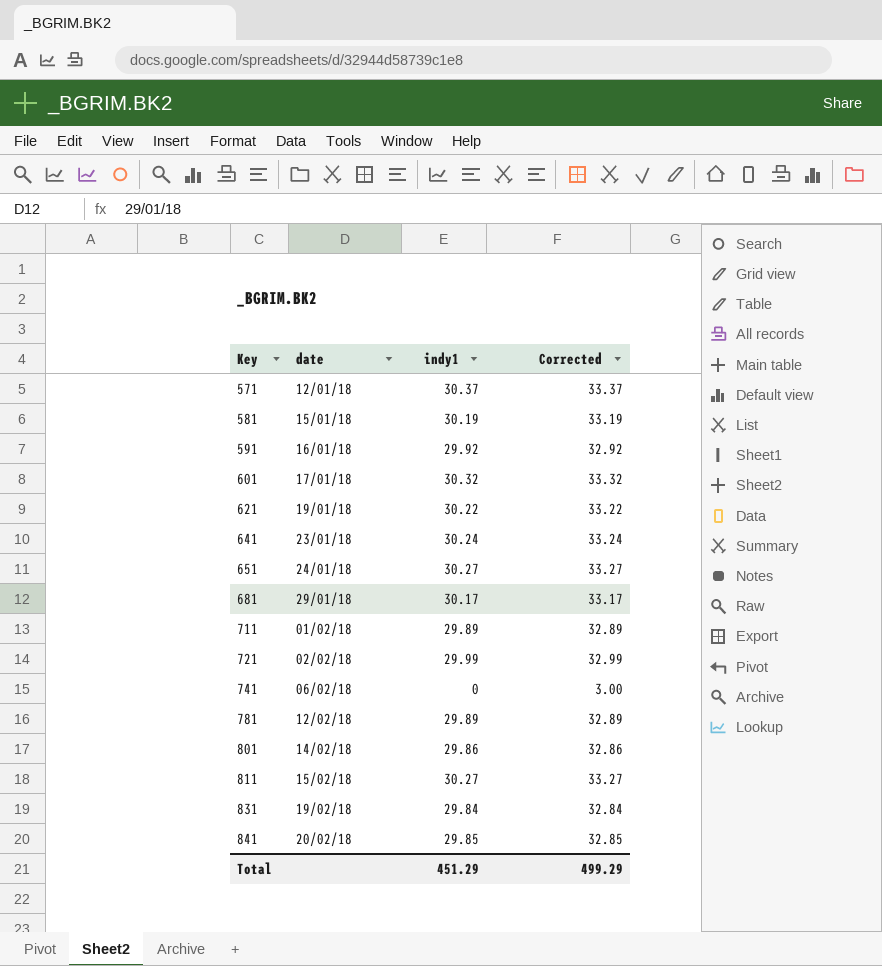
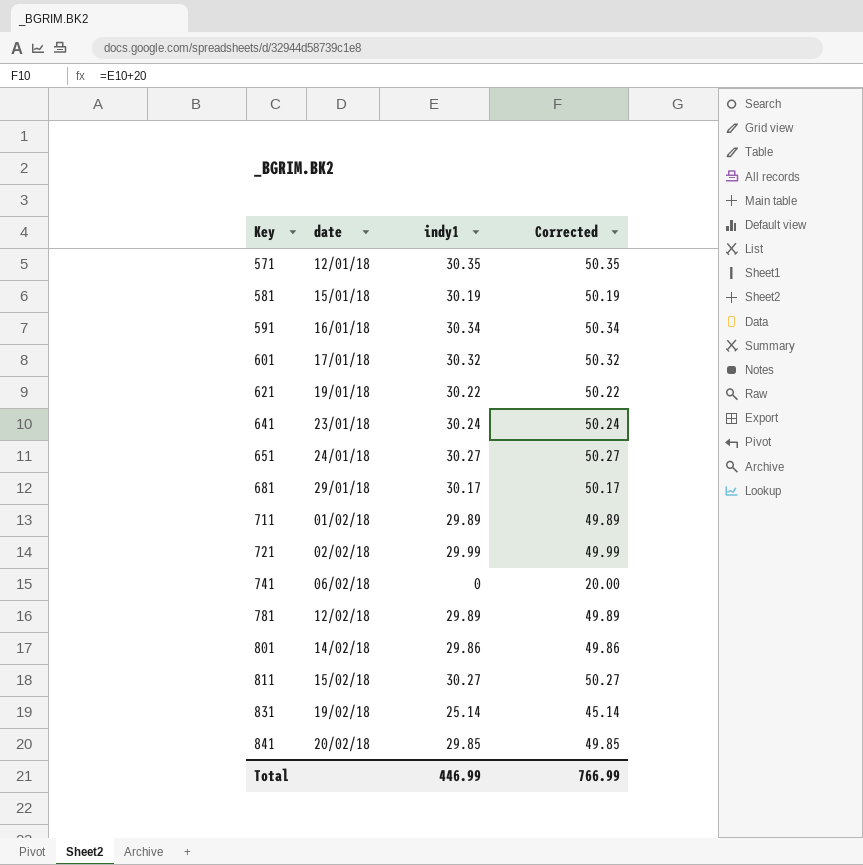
column Corrected | formula: [indy1] + 3 -> [indy1] + 20
571 | indy1: 30.37 -> 30.35
591 | indy1: 29.92 -> 30.34
831 | indy1: 29.84 -> 25.14
Total | indy1: 451.29 -> 446.99
Total | Corrected: 499.29 -> 766.99

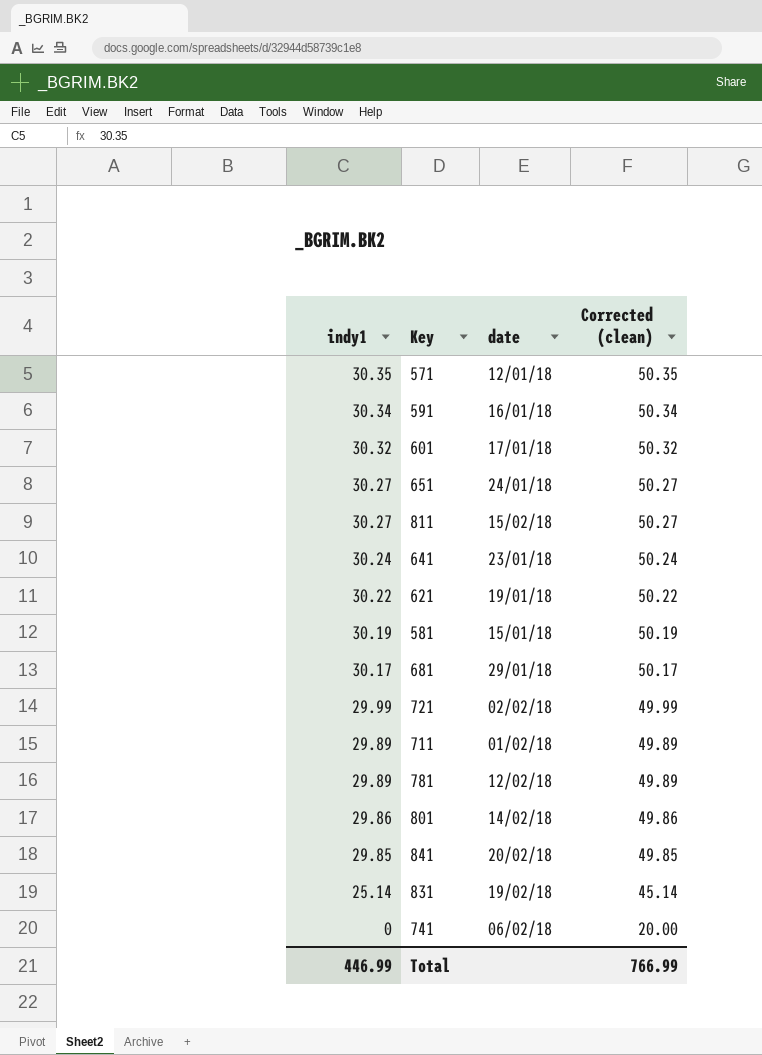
row order: Key ascending -> indy1 descending
column indy1 | position: 3 -> 1
column name: Corrected -> Corrected (clean)

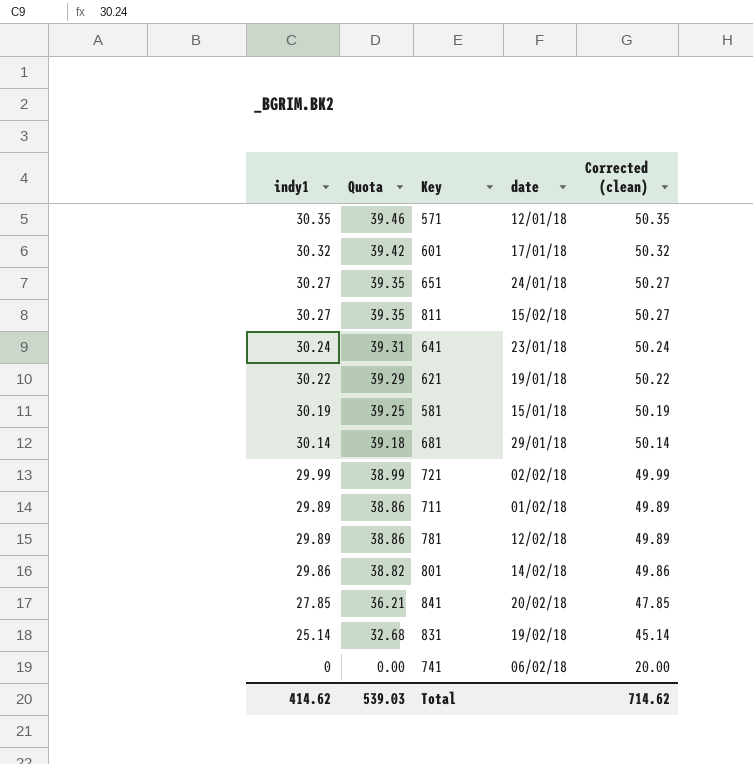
column Quota | formula: none -> [indy1] * 1.3
row 591: 30.34 | 16/01/18 | 50.34 -> none
681 | indy1: 30.17 -> 30.14
681 | Corrected (clean): 50.17 -> 50.14
841 | indy1: 29.85 -> 27.85
841 | Corrected (clean): 49.85 -> 47.85
Total | indy1: 446.99 -> 414.62
Total | Corrected (clean): 766.99 -> 714.62

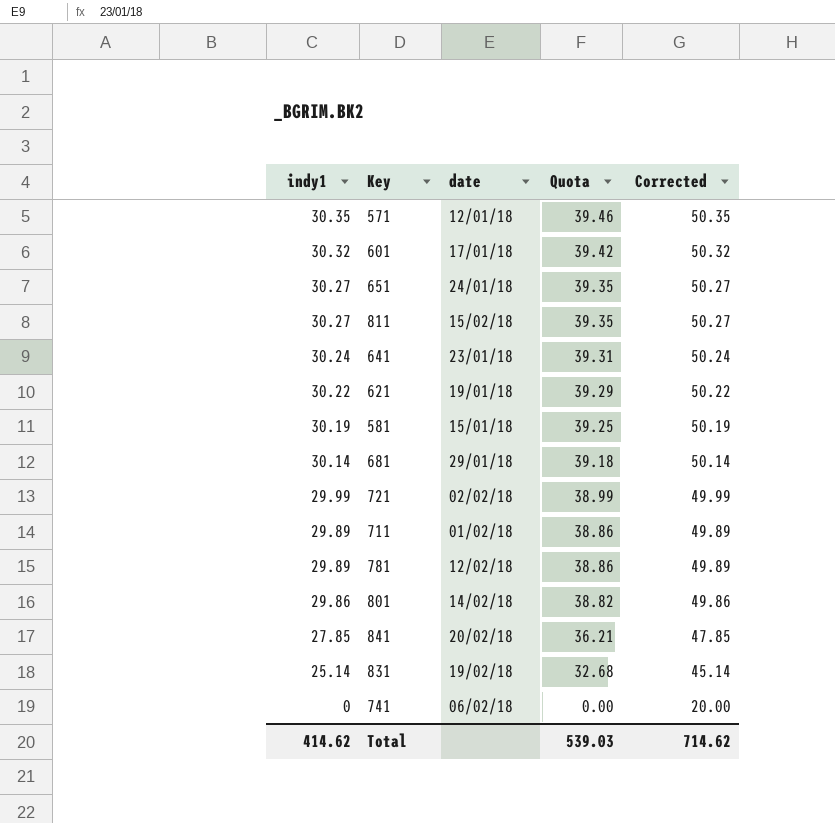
column Quota | position: 2 -> 4
column name: Corrected (clean) -> Corrected

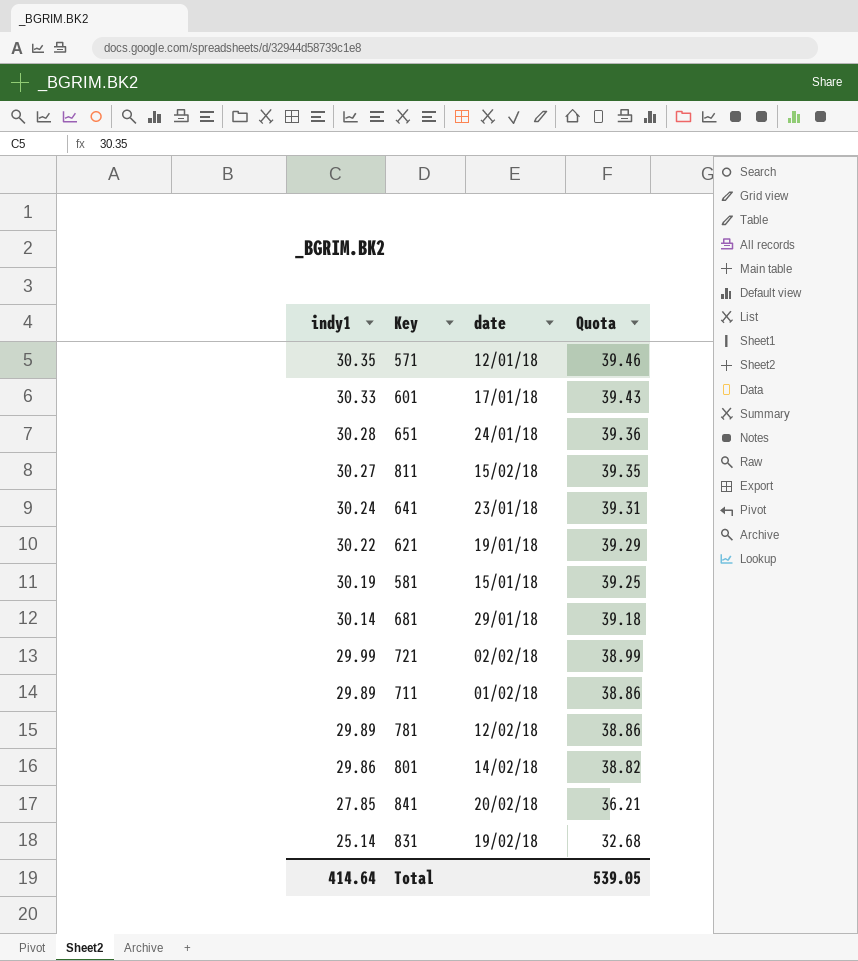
column Corrected | formula: [indy1] + 20 -> none
row 741: 0 | 06/02/18 | 0.00 | 20.00 -> none
601 | indy1: 30.32 -> 30.33
601 | Quota: 39.42 -> 39.43
651 | indy1: 30.27 -> 30.28
651 | Quota: 39.35 -> 39.36
Total | indy1: 414.62 -> 414.64
Total | Quota: 539.03 -> 539.05

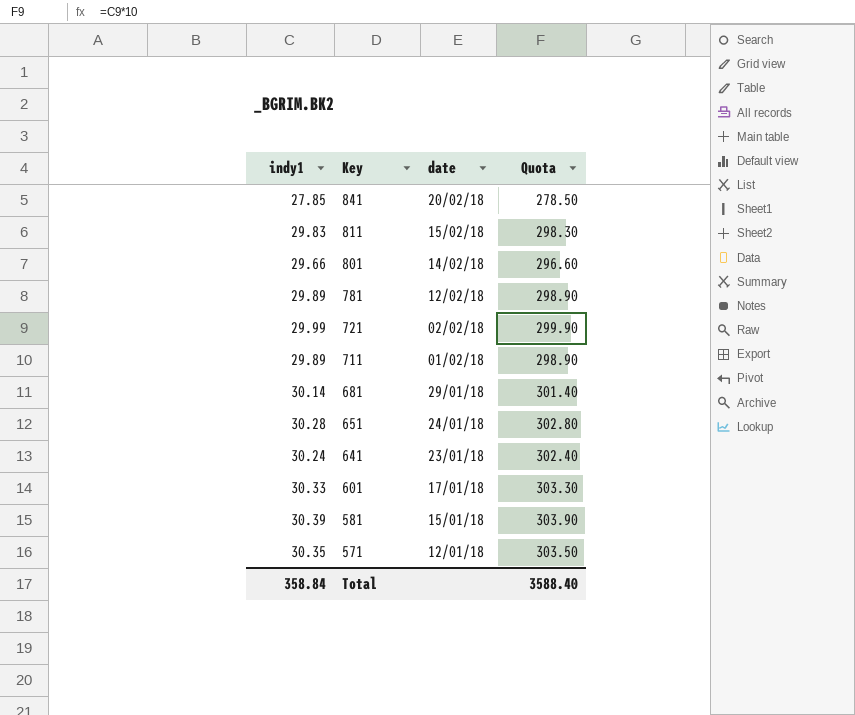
row order: indy1 descending -> Key descending
column Quota | formula: [indy1] * 1.3 -> [indy1] * 10
row 621: 30.22 | 19/01/18 | 39.29 -> none
row 831: 25.14 | 19/02/18 | 32.68 -> none
811 | indy1: 30.27 -> 29.83
801 | indy1: 29.86 -> 29.66
581 | indy1: 30.19 -> 30.39
Total | indy1: 414.64 -> 358.84
Total | Quota: 539.05 -> 3588.40

